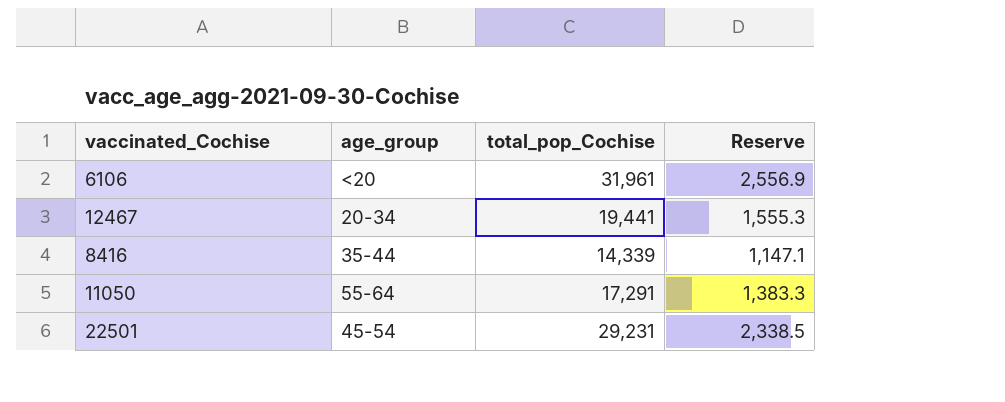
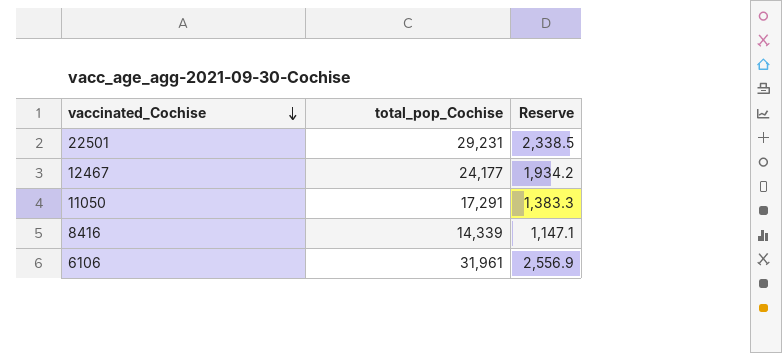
row order: none -> vaccinated_Cochise descending
column age_group | position: 2 -> none
12467 | total_pop_Cochise: 19,441 -> 24,177
12467 | Reserve: 1,555.3 -> 1,934.2

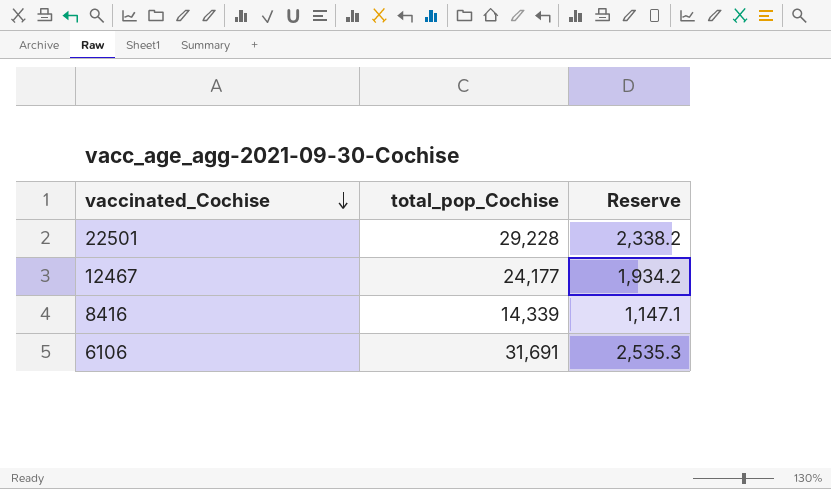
row 11050: 17,291 | 1,383.3 -> none
22501 | total_pop_Cochise: 29,231 -> 29,228
22501 | Reserve: 2,338.5 -> 2,338.2
6106 | total_pop_Cochise: 31,961 -> 31,691
6106 | Reserve: 2,556.9 -> 2,535.3

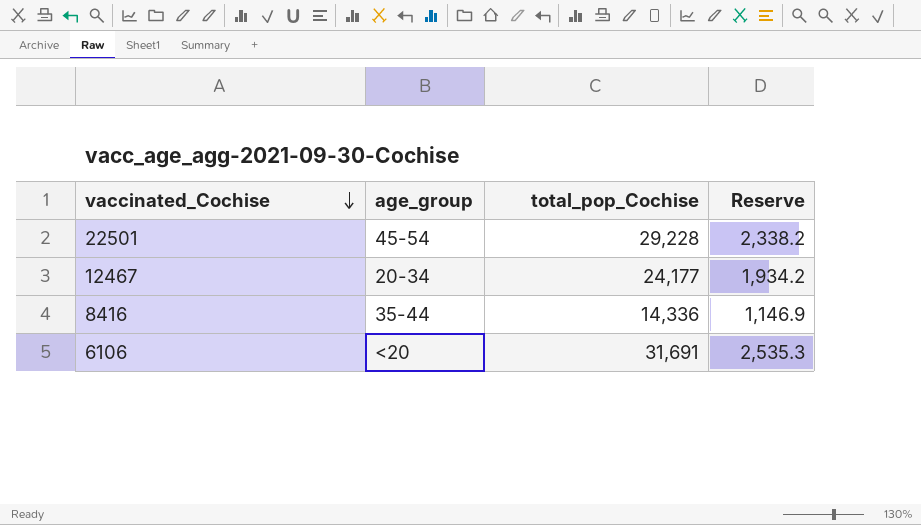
column age_group | position: none -> 2
8416 | total_pop_Cochise: 14,339 -> 14,336
8416 | Reserve: 1,147.1 -> 1,146.9

